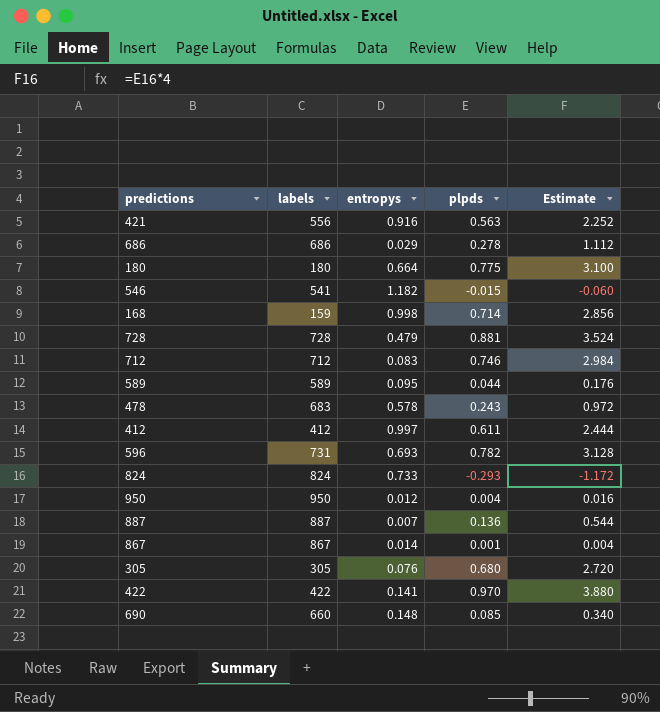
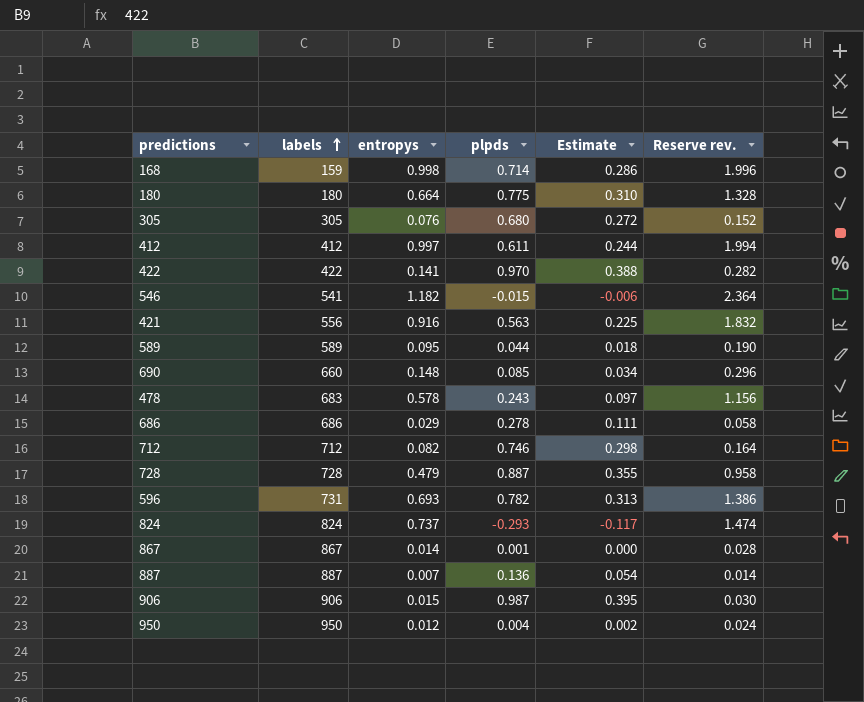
row order: none -> labels ascending
column Estimate | formula: [plpds] * 4 -> [plpds] * 0.4
column Reserve rev. | formula: none -> [entropys] * 2
712 | entropys: 0.083 -> 0.082
728 | plpds: 0.881 -> 0.887
824 | entropys: 0.733 -> 0.737
row 906: none -> 906 | 0.015 | 0.987 | 0.395 | 0.030

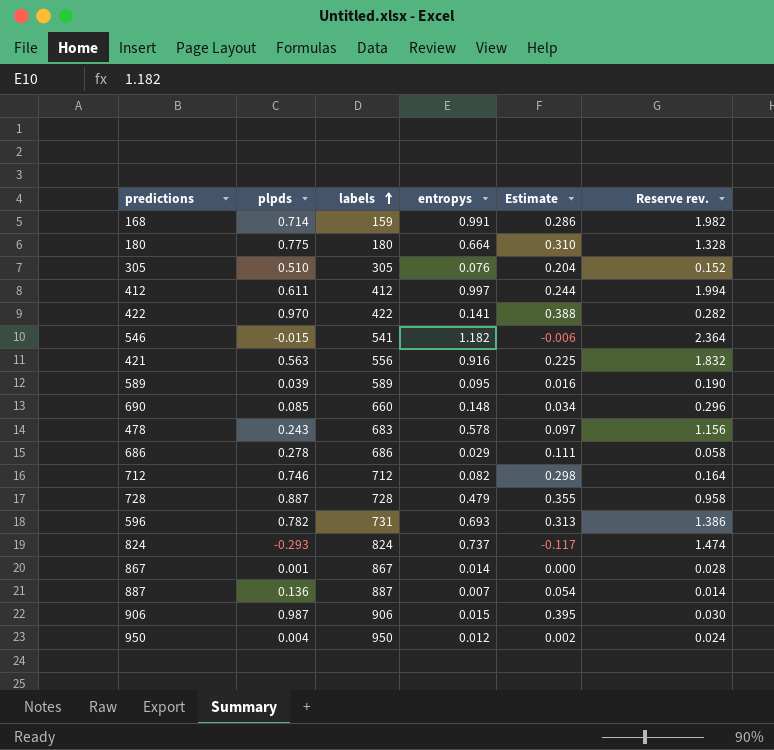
column plpds | position: 4 -> 2
168 | entropys: 0.998 -> 0.991
168 | Reserve rev.: 1.996 -> 1.982
305 | plpds: 0.680 -> 0.510
305 | Estimate: 0.272 -> 0.204
589 | plpds: 0.044 -> 0.039
589 | Estimate: 0.018 -> 0.016

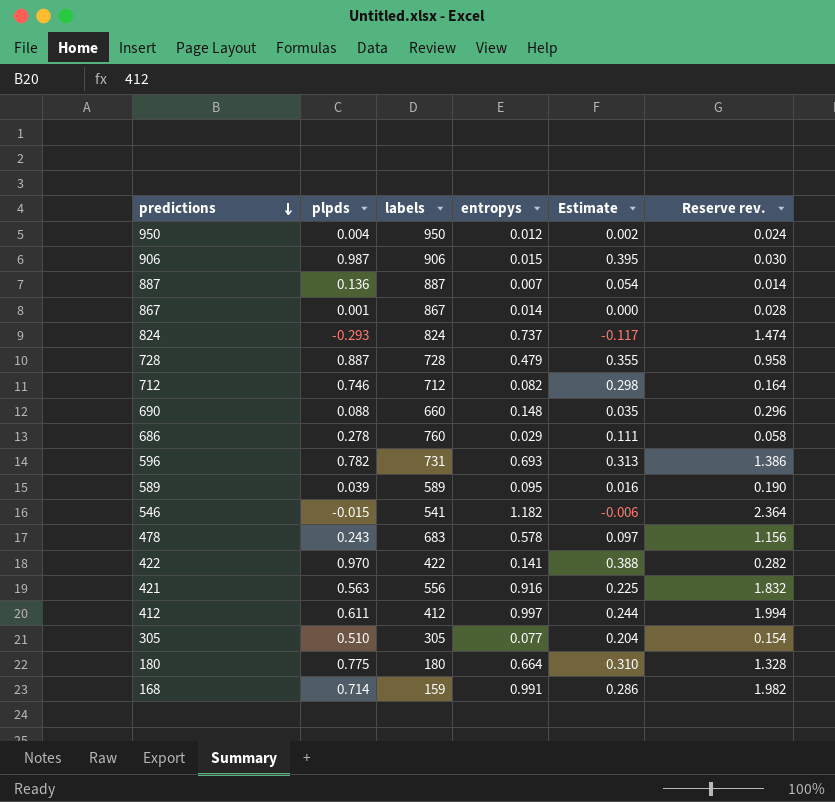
row order: labels ascending -> predictions descending
690 | plpds: 0.085 -> 0.088
690 | Estimate: 0.034 -> 0.035
686 | labels: 686 -> 760
305 | entropys: 0.076 -> 0.077
305 | Reserve rev.: 0.152 -> 0.154

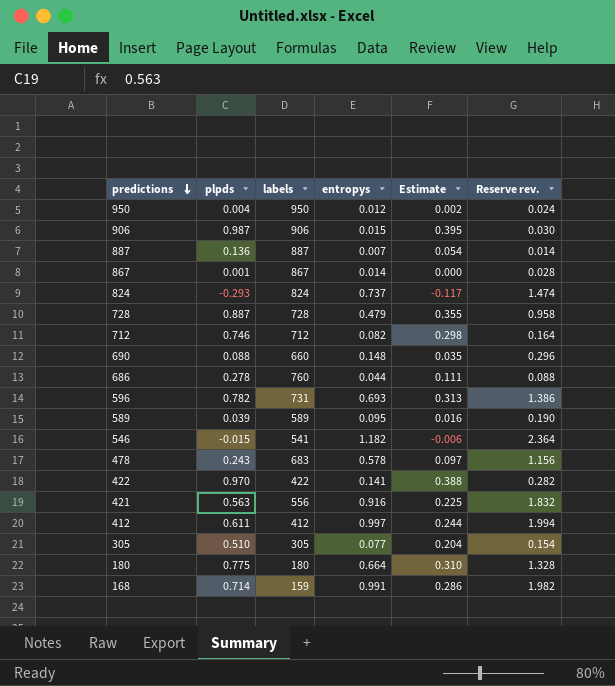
686 | entropys: 0.029 -> 0.044
686 | Reserve rev.: 0.058 -> 0.088

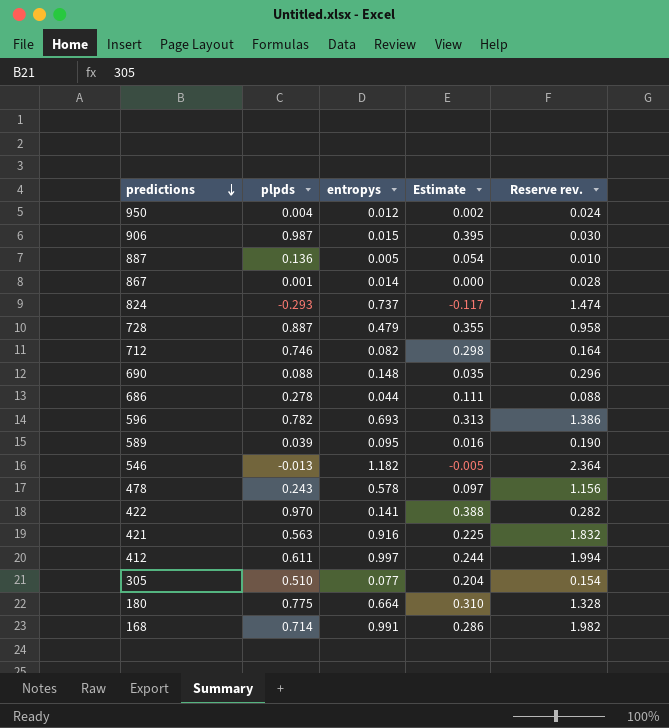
column labels | position: 3 -> none
887 | entropys: 0.007 -> 0.005
887 | Reserve rev.: 0.014 -> 0.010
546 | plpds: -0.015 -> -0.013
546 | Estimate: -0.006 -> -0.005

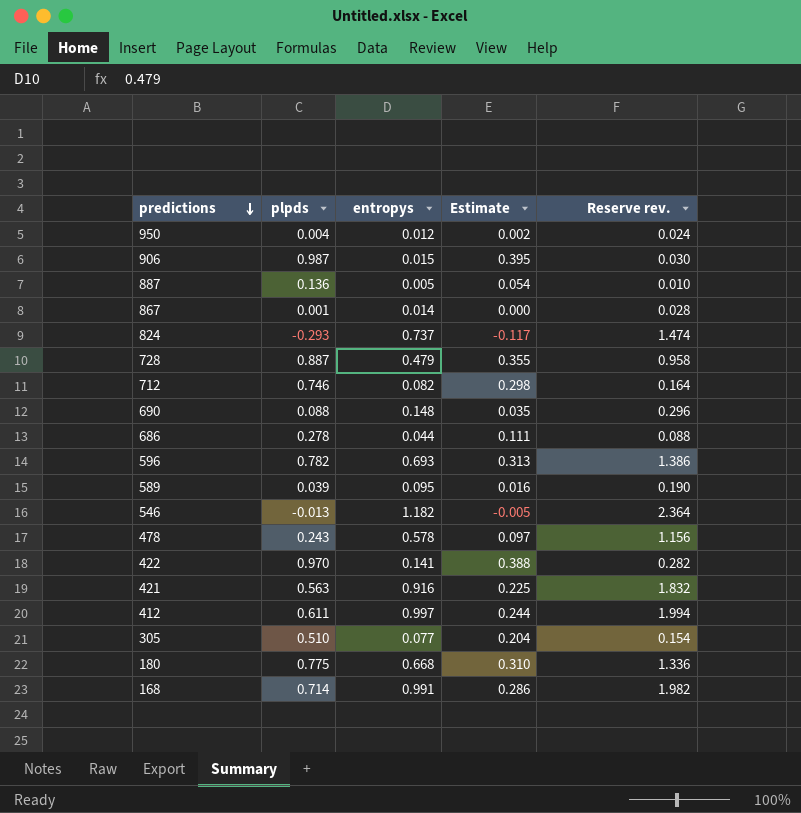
180 | entropys: 0.664 -> 0.668
180 | Reserve rev.: 1.328 -> 1.336

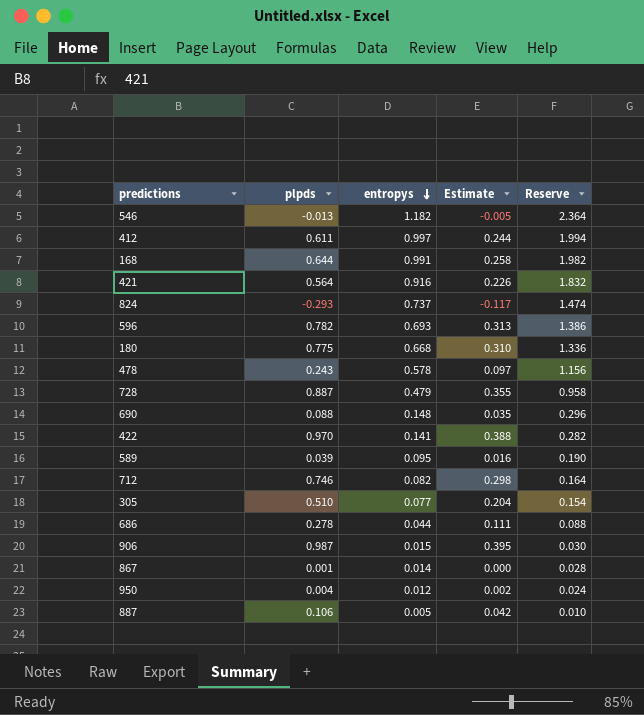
row order: predictions descending -> entropys descending
column name: Reserve rev. -> Reserve
168 | plpds: 0.714 -> 0.644
168 | Estimate: 0.286 -> 0.258
421 | plpds: 0.563 -> 0.564
421 | Estimate: 0.225 -> 0.226
887 | plpds: 0.136 -> 0.106
887 | Estimate: 0.054 -> 0.042

